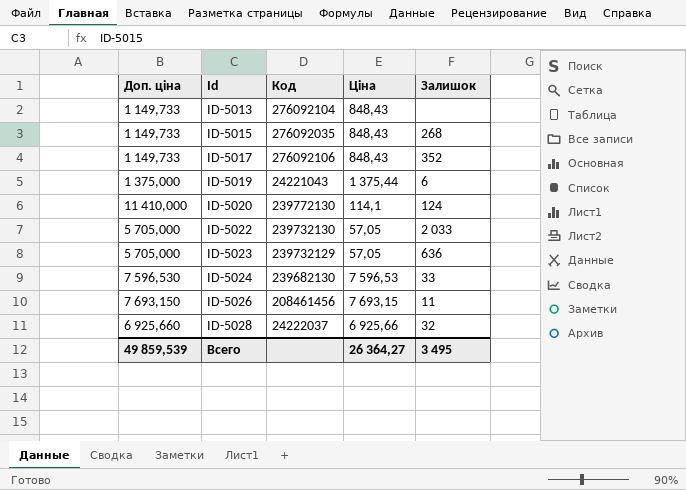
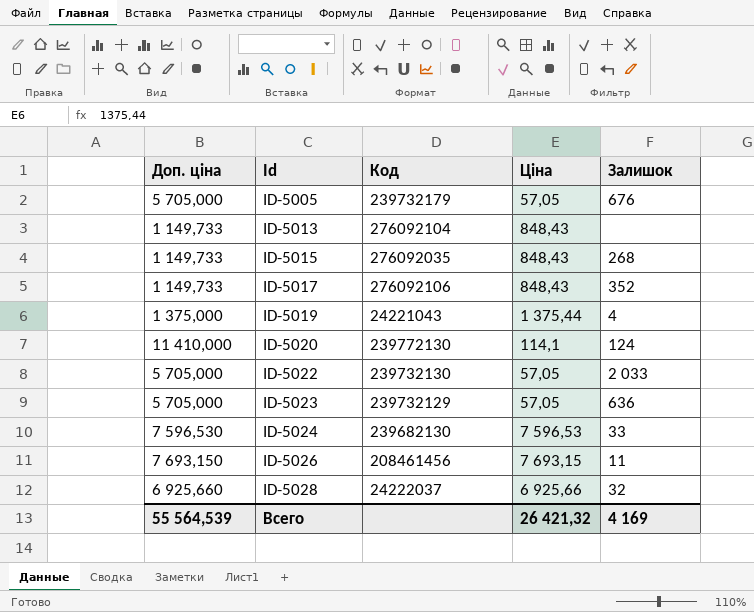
row ID-5005: none -> 5 705,000 | 239732179 | 57,05 | 676
ID-5019 | Залишок: 6 -> 4
Всего | Доп. ціна: 49 859,539 -> 55 564,539
Всего | Ціна: 26 364,27 -> 26 421,32
Всего | Залишок: 3 495 -> 4 169

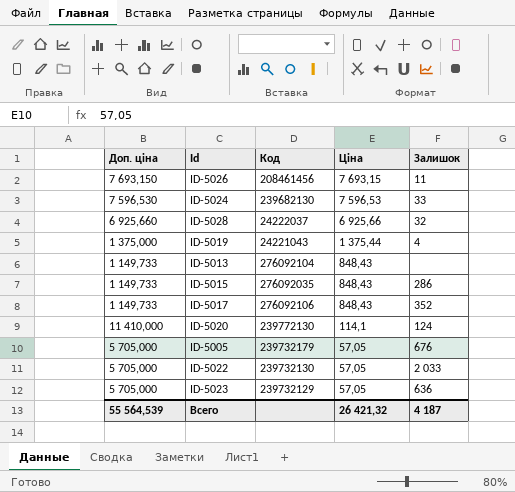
row order: Id ascending -> Ціна descending
ID-5015 | Залишок: 268 -> 286
Всего | Залишок: 4 169 -> 4 187

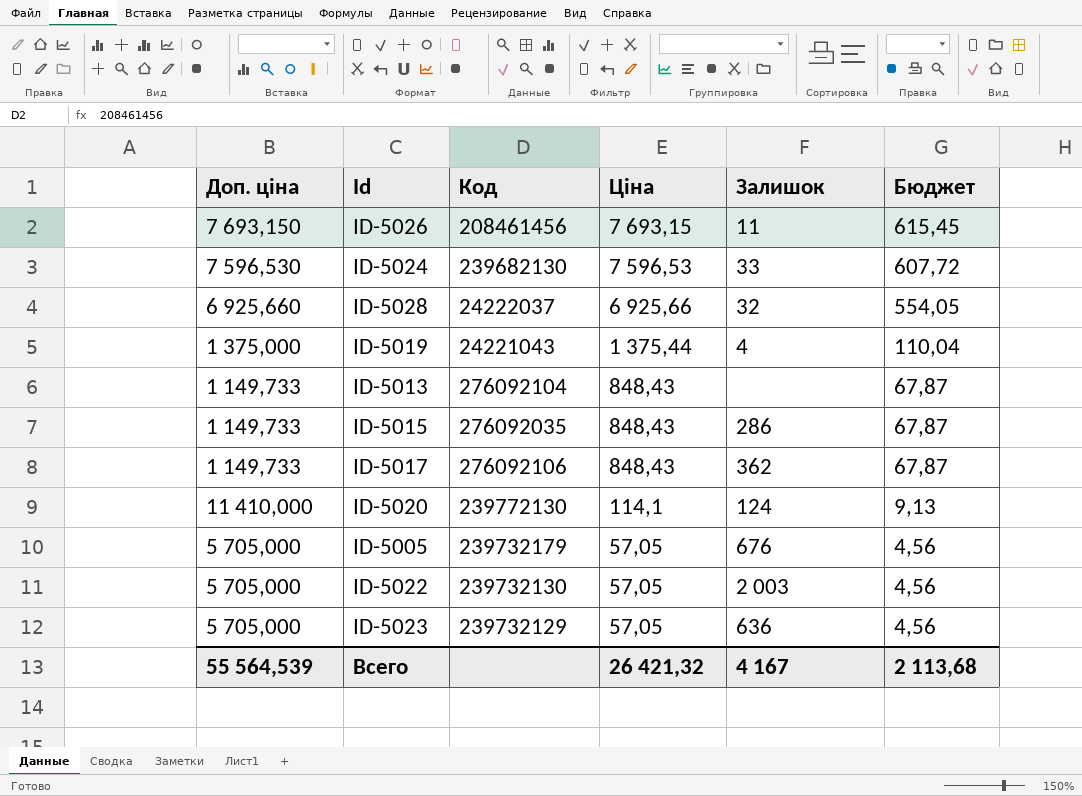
column Бюджет | formula: none -> [Ціна] * 0,08
ID-5017 | Залишок: 352 -> 362
ID-5022 | Залишок: 2 033 -> 2 003
Всего | Залишок: 4 187 -> 4 167

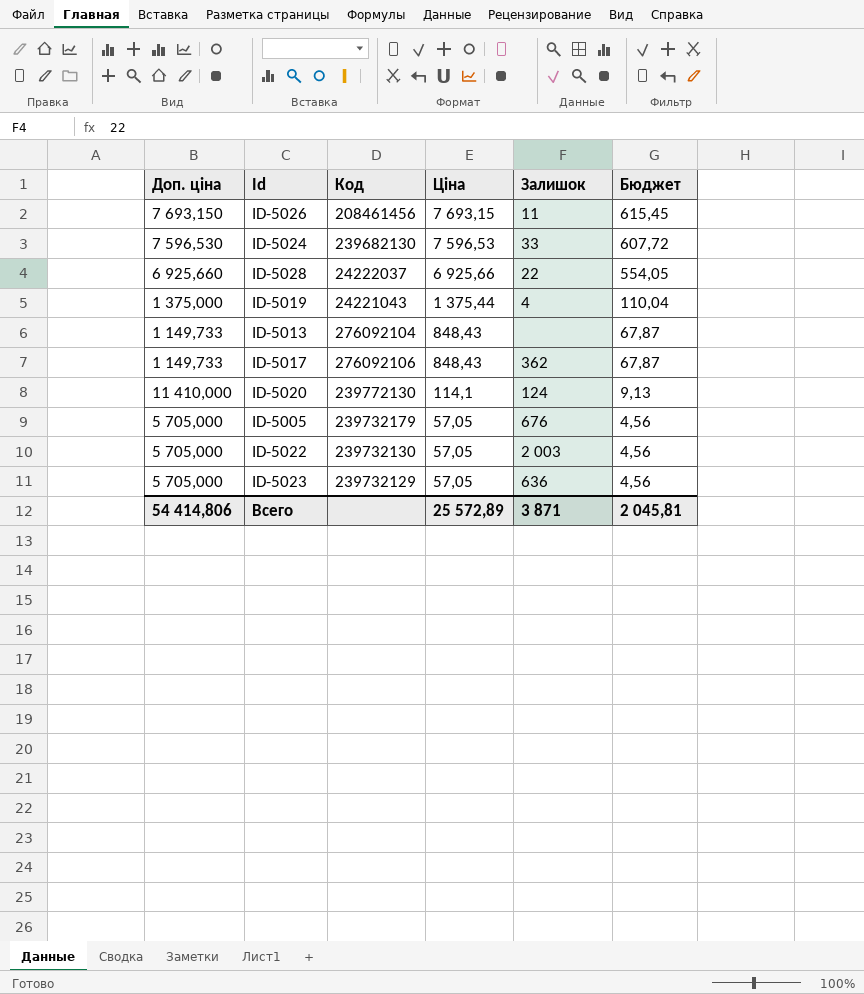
row ID-5015: 1 149,733 | 276092035 | 848,43 | 286 | 67,87 -> none
ID-5028 | Залишок: 32 -> 22
Всего | Доп. ціна: 55 564,539 -> 54 414,806
Всего | Ціна: 26 421,32 -> 25 572,89
Всего | Залишок: 4 167 -> 3 871
Всего | Бюджет: 2 113,68 -> 2 045,81

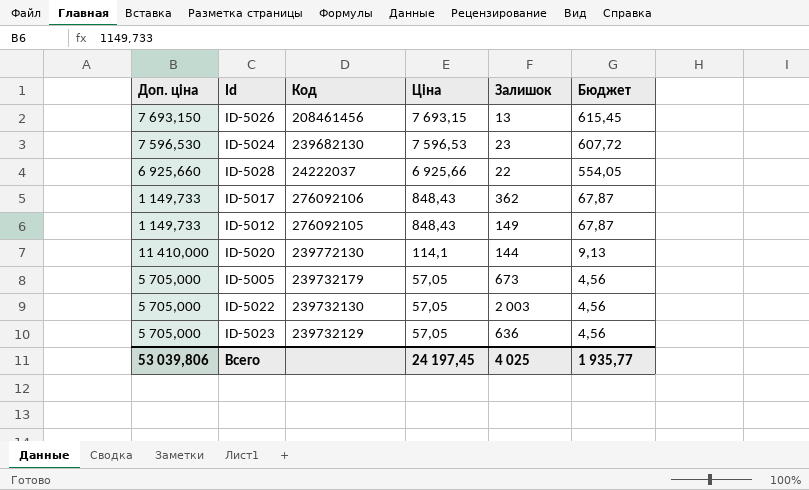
row ID-5019: 1 375,000 | 24221043 | 1 375,44 | 4 | 110,04 -> none
row ID-5013: 1 149,733 | 276092104 | 848,43 | none | 67,87 -> none
ID-5026 | Залишок: 11 -> 13
ID-5024 | Залишок: 33 -> 23
row ID-5012: none -> 1 149,733 | 276092105 | 848,43 | 149 | 67,87
ID-5020 | Залишок: 124 -> 144
ID-5005 | Залишок: 676 -> 673
Всего | Доп. ціна: 54 414,806 -> 53 039,806
Всего | Ціна: 25 572,89 -> 24 197,45
Всего | Залишок: 3 871 -> 4 025
Всего | Бюджет: 2 045,81 -> 1 935,77

